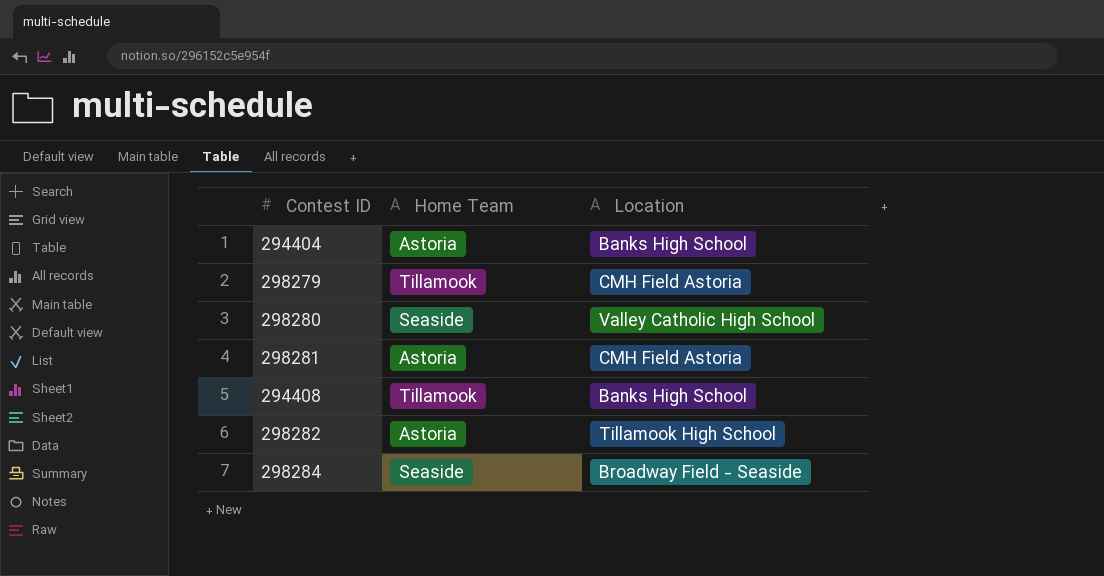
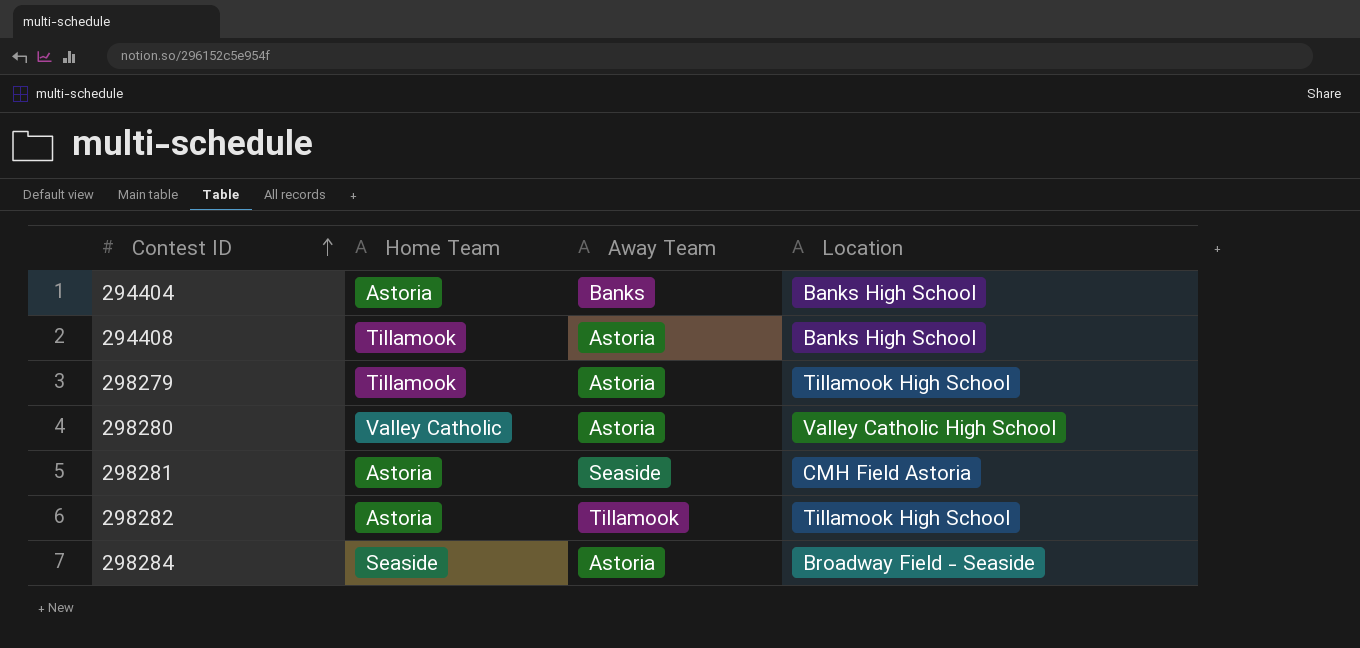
row order: none -> Contest ID ascending
column Away Team | position: none -> 3
298279 | Location: CMH Field Astoria -> Tillamook High School
298280 | Home Team: Seaside -> Valley Catholic

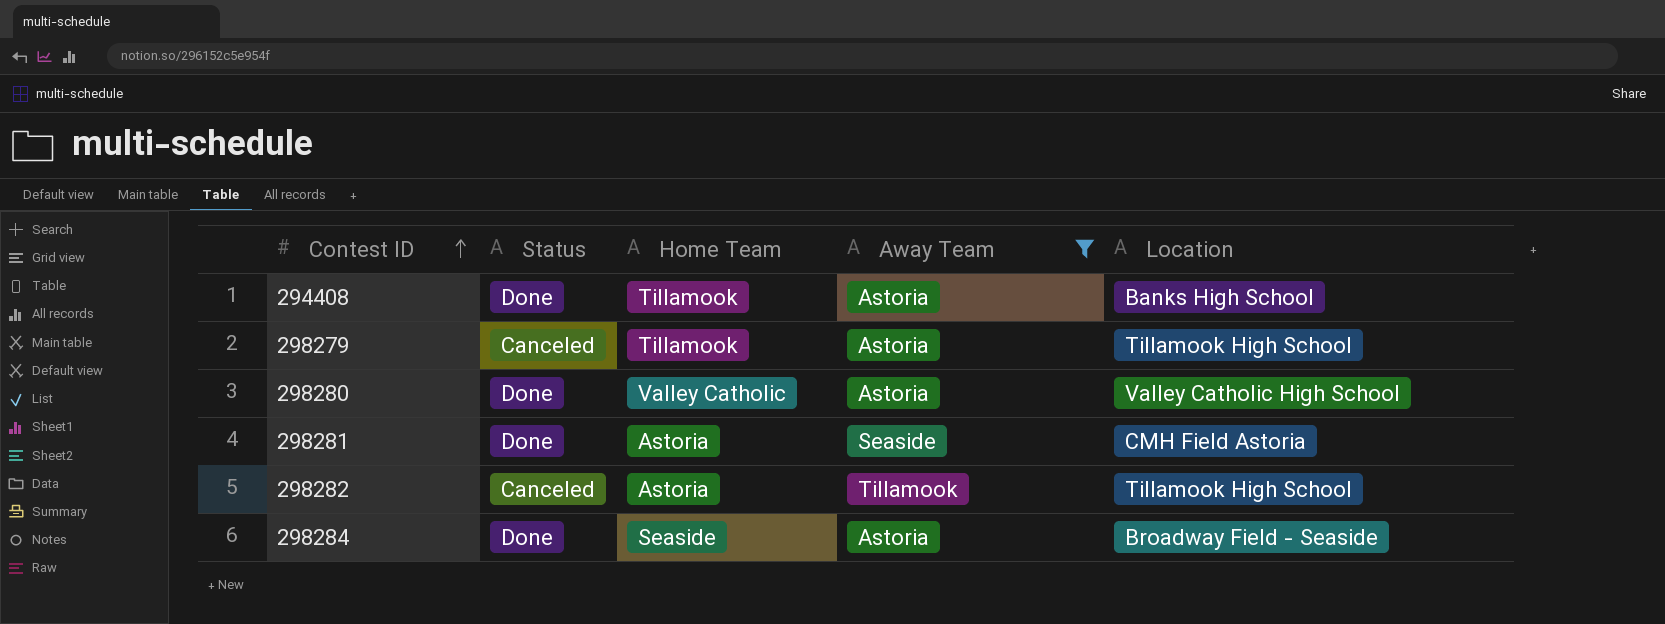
filter: none -> Away Team != Banks
column Status | position: none -> 2

